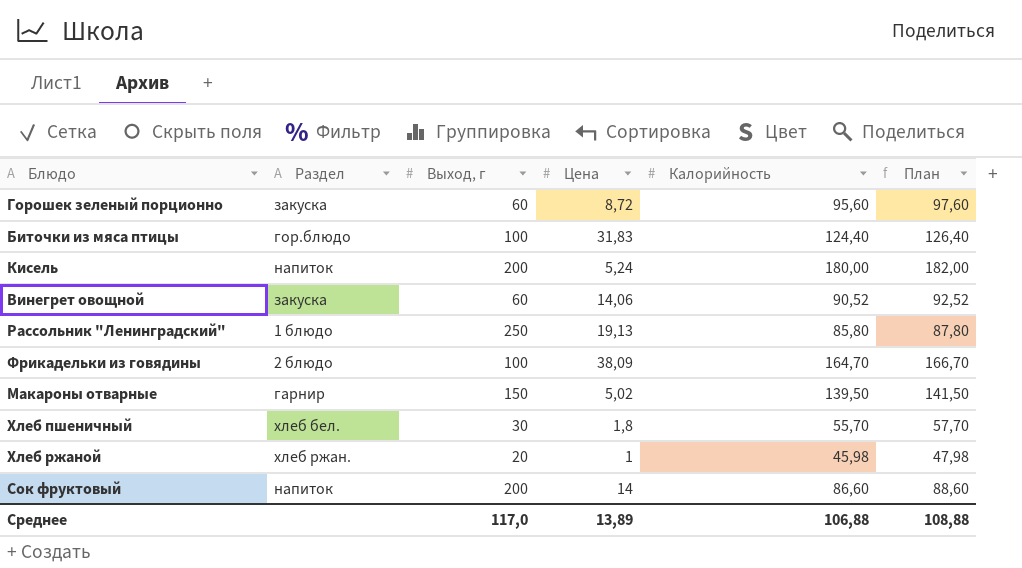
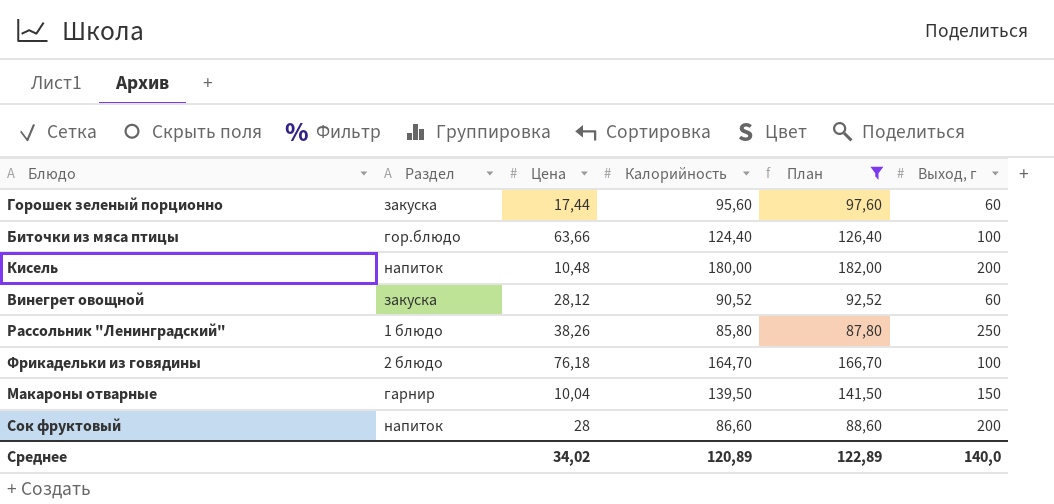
filter: none -> План >= 87,80
column Выход, г | position: 3 -> 6
Горошек зеленый порционно | Цена: 8,72 -> 17,44
Биточки из мяса птицы | Цена: 31,83 -> 63,66
Кисель | Цена: 5,24 -> 10,48
Винегрет овощной | Цена: 14,06 -> 28,12
Рассольник "Ленинградский" | Цена: 19,13 -> 38,26
Фрикадельки из говядины | Цена: 38,09 -> 76,18
Макароны отварные | Цена: 5,02 -> 10,04
Сок фруктовый | Цена: 14 -> 28
Среднее | Цена: 13,89 -> 34,02
Среднее | Калорийность: 106,88 -> 120,89
Среднее | План: 108,88 -> 122,89
Среднее | Выход, г: 117,0 -> 140,0

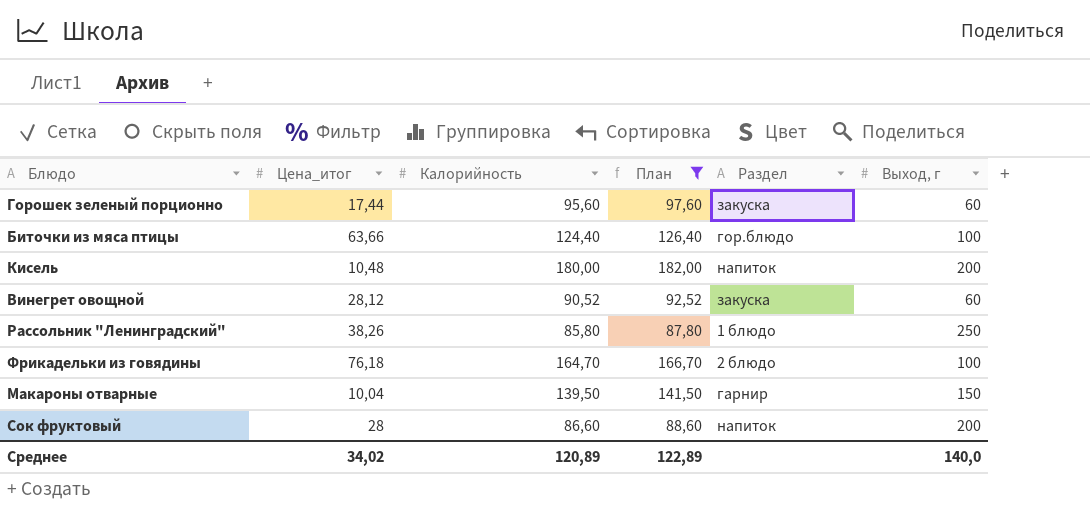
column name: Цена -> Цена_итог
column Раздел | position: 2 -> 5

